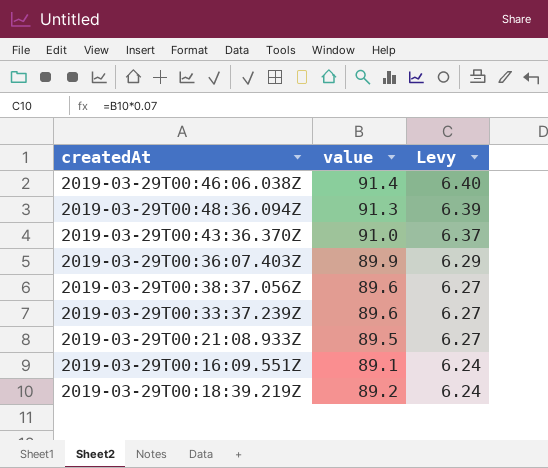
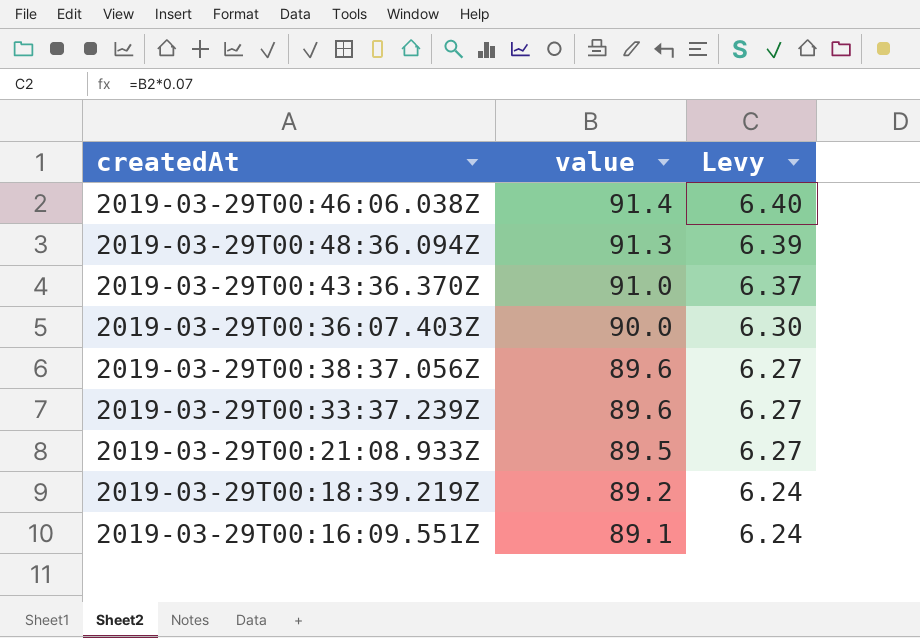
row order: Levy descending -> value descending
2019-03-29T00:36:07.403Z | value: 89.9 -> 90.0
2019-03-29T00:36:07.403Z | Levy: 6.29 -> 6.30

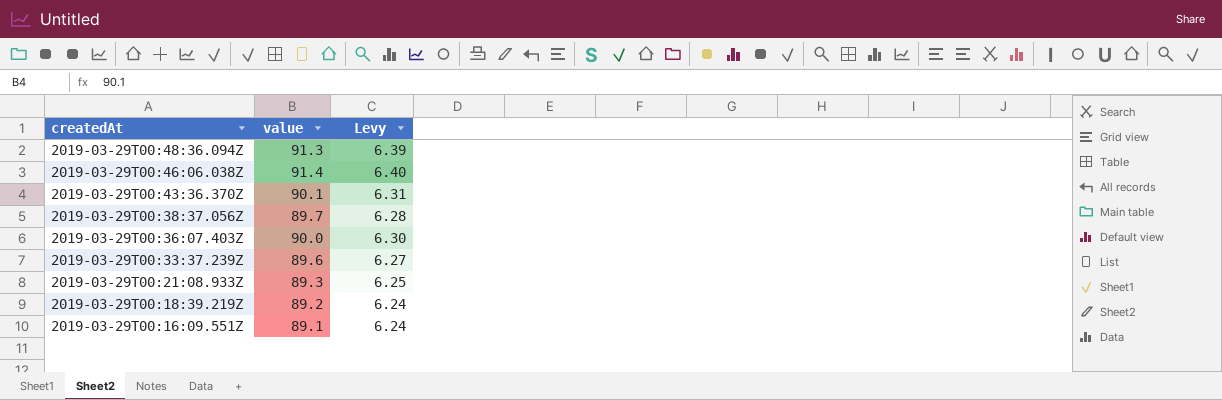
row order: value descending -> createdAt descending
2019-03-29T00:43:36.370Z | value: 91.0 -> 90.1
2019-03-29T00:43:36.370Z | Levy: 6.37 -> 6.31
2019-03-29T00:38:37.056Z | value: 89.6 -> 89.7
2019-03-29T00:38:37.056Z | Levy: 6.27 -> 6.28
2019-03-29T00:21:08.933Z | value: 89.5 -> 89.3
2019-03-29T00:21:08.933Z | Levy: 6.27 -> 6.25

